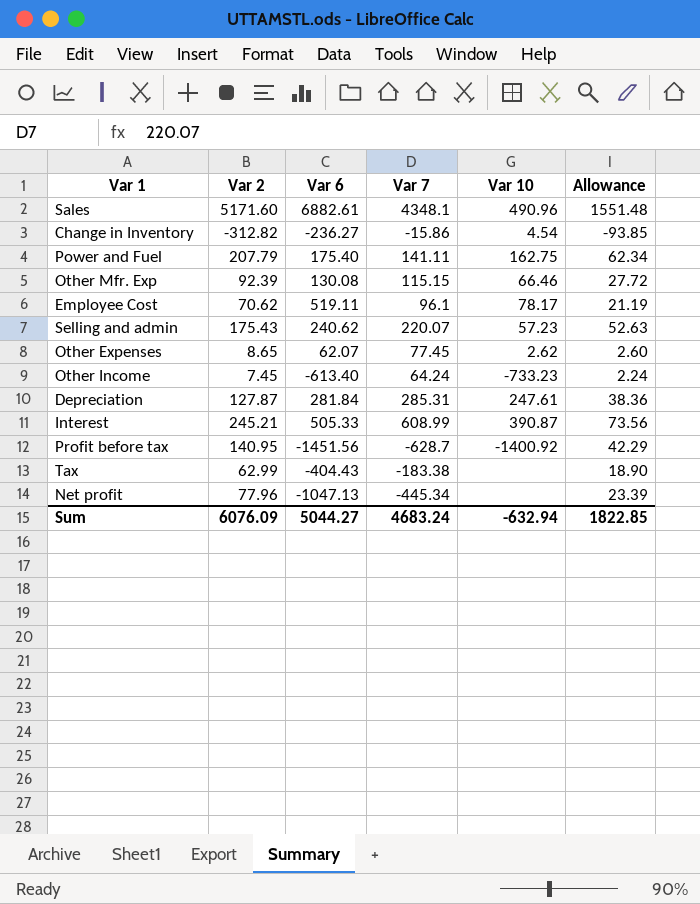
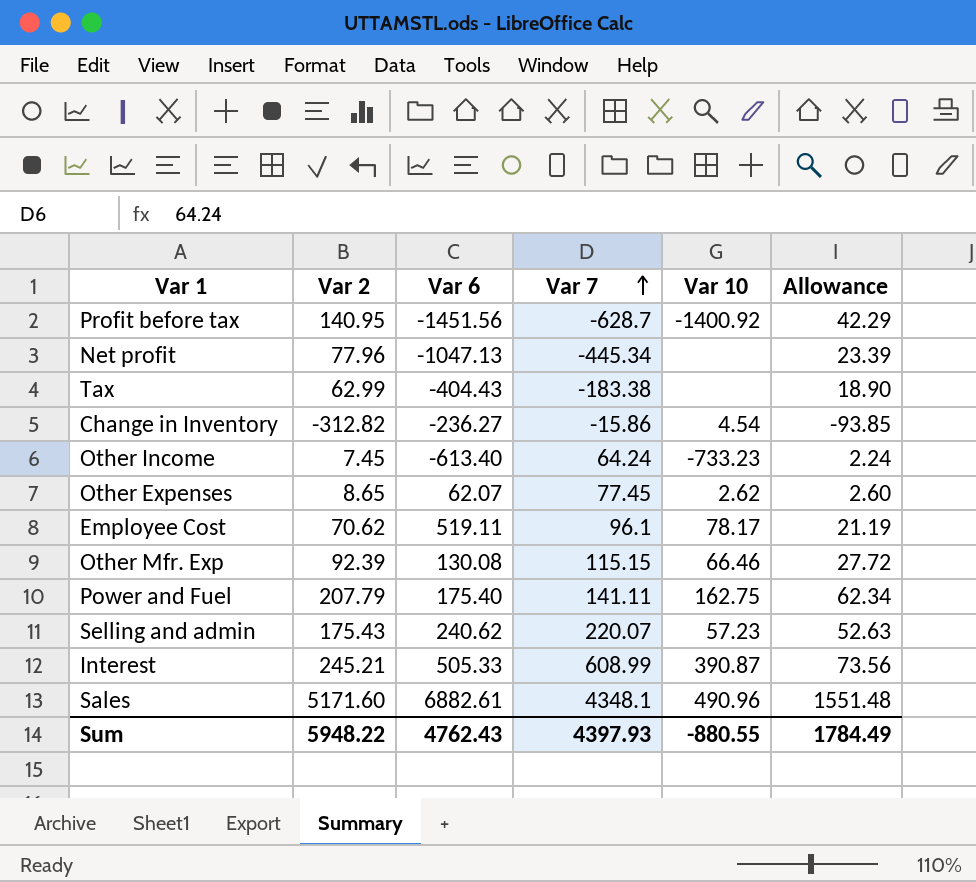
row order: none -> Var 7 ascending
row Depreciation: 127.87 | 281.84 | 285.31 | 247.61 | 38.36 -> none
Sum | Var 2: 6076.09 -> 5948.22
Sum | Var 6: 5044.27 -> 4762.43
Sum | Var 7: 4683.24 -> 4397.93
Sum | Var 10: -632.94 -> -880.55
Sum | Allowance: 1822.85 -> 1784.49

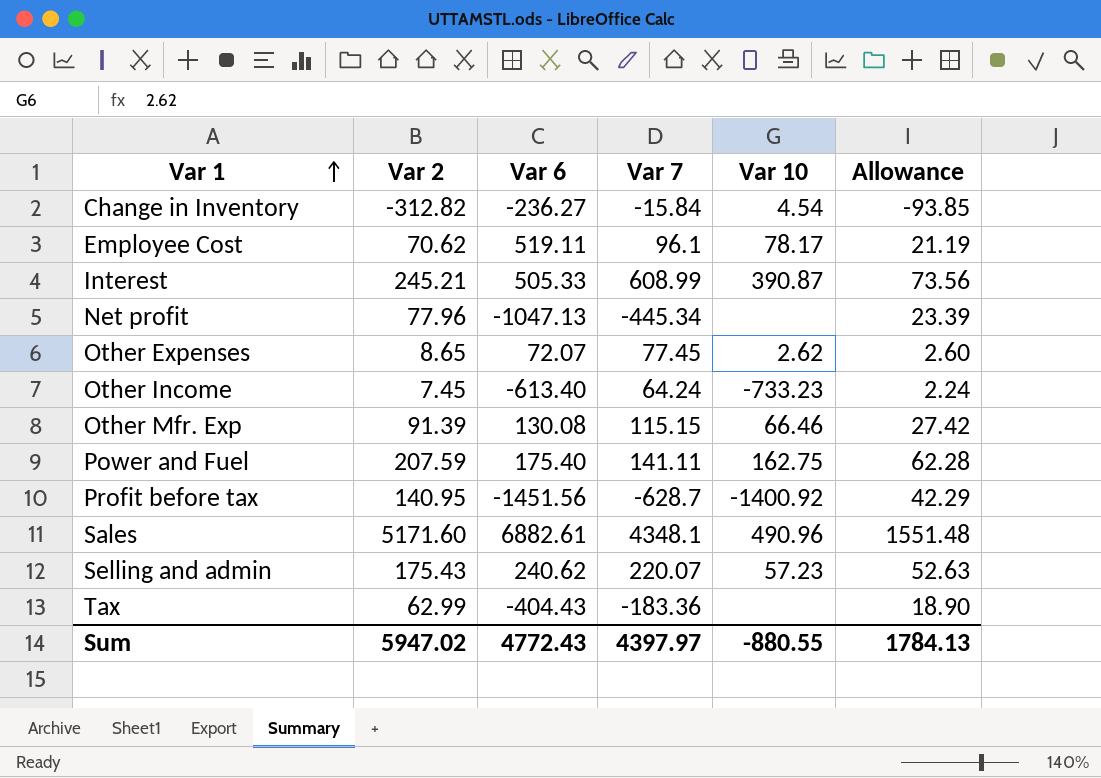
row order: Var 7 ascending -> Var 1 ascending
Change in Inventory | Var 7: -15.86 -> -15.84
Other Expenses | Var 6: 62.07 -> 72.07
Other Mfr. Exp | Var 2: 92.39 -> 91.39
Other Mfr. Exp | Allowance: 27.72 -> 27.42
Power and Fuel | Var 2: 207.79 -> 207.59
Power and Fuel | Allowance: 62.34 -> 62.28
Tax | Var 7: -183.38 -> -183.36
Sum | Var 2: 5948.22 -> 5947.02
Sum | Var 6: 4762.43 -> 4772.43
Sum | Var 7: 4397.93 -> 4397.97
Sum | Allowance: 1784.49 -> 1784.13

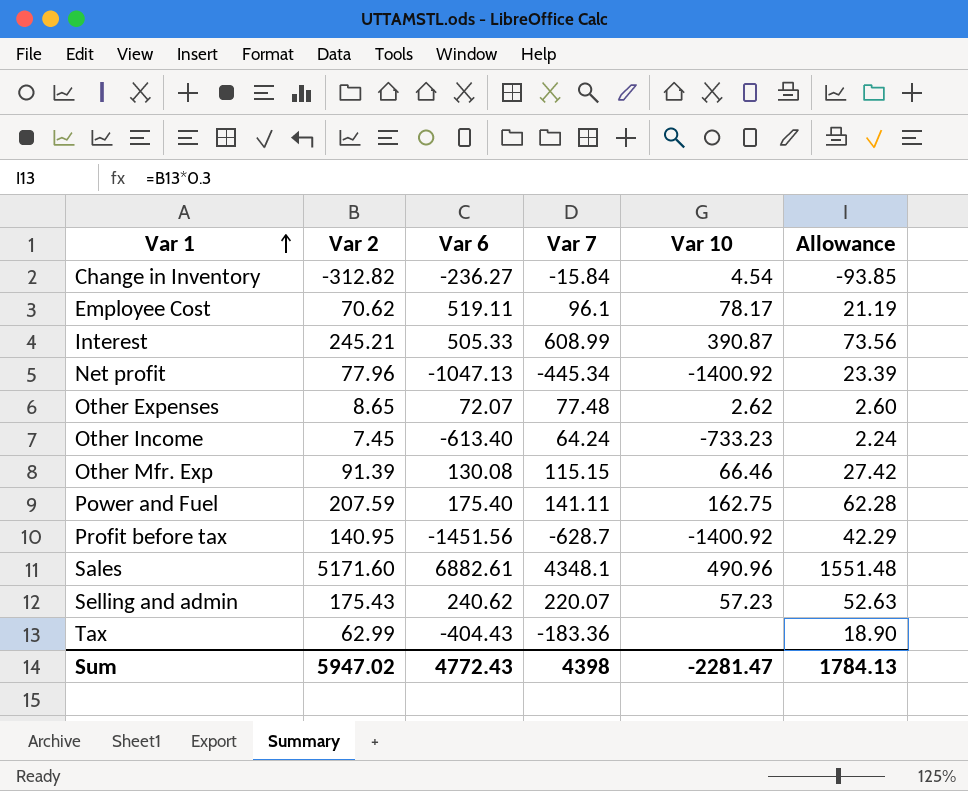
Net profit | Var 10: none -> -1400.92
Other Expenses | Var 7: 77.45 -> 77.48
Sum | Var 7: 4397.97 -> 4398
Sum | Var 10: -880.55 -> -2281.47

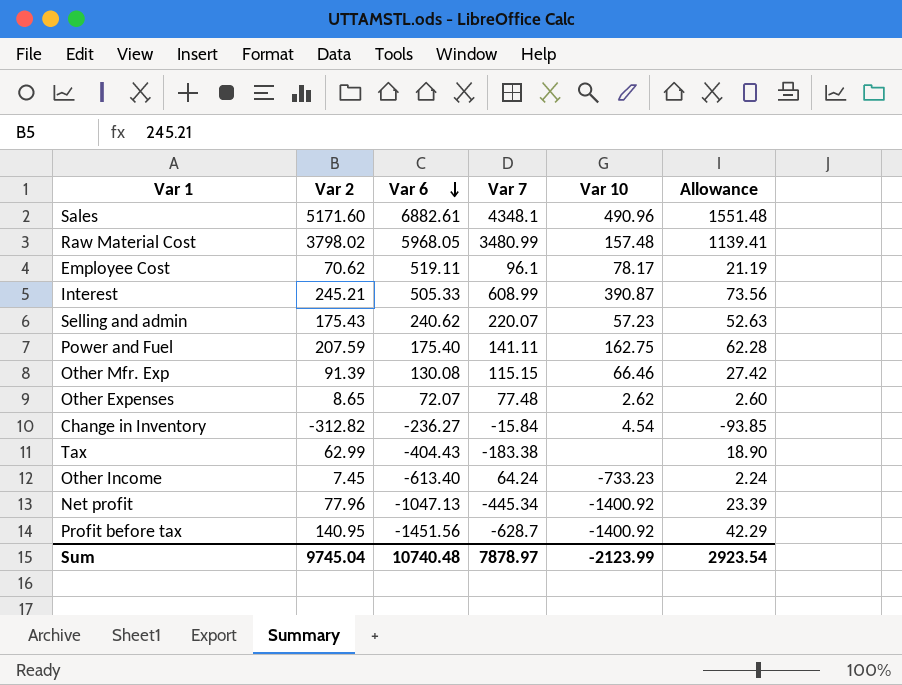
row order: Var 1 ascending -> Var 6 descending
row Raw Material Cost: none -> 3798.02 | 5968.05 | 3480.99 | 157.48 | 1139.41
Tax | Var 7: -183.36 -> -183.38
Sum | Var 2: 5947.02 -> 9745.04
Sum | Var 6: 4772.43 -> 10740.48
Sum | Var 7: 4398 -> 7878.97
Sum | Var 10: -2281.47 -> -2123.99
Sum | Allowance: 1784.13 -> 2923.54

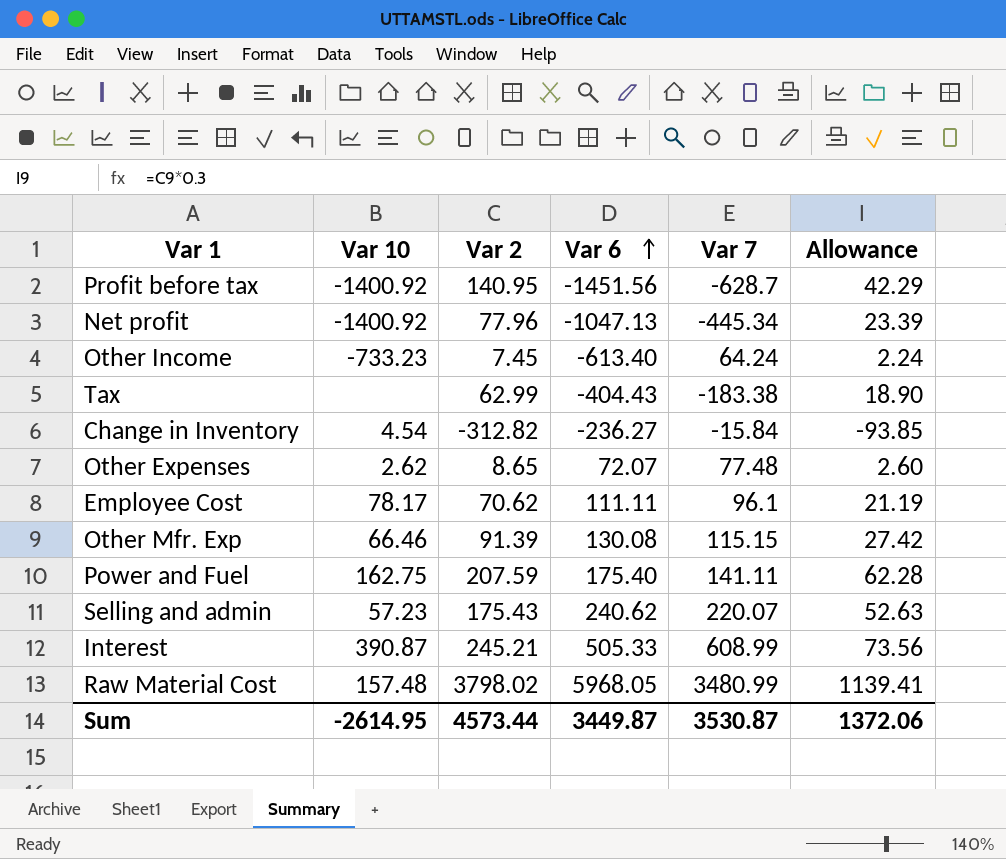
row order: Var 6 descending -> Var 6 ascending
column Var 10 | position: 5 -> 2
row Sales: 5171.60 | 6882.61 | 4348.1 | 490.96 | 1551.48 -> none
Employee Cost | Var 6: 519.11 -> 111.11
Sum | Var 10: -2123.99 -> -2614.95
Sum | Var 2: 9745.04 -> 4573.44
Sum | Var 6: 10740.48 -> 3449.87
Sum | Var 7: 7878.97 -> 3530.87
Sum | Allowance: 2923.54 -> 1372.06

